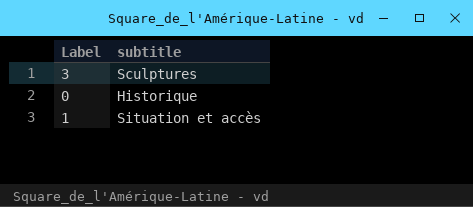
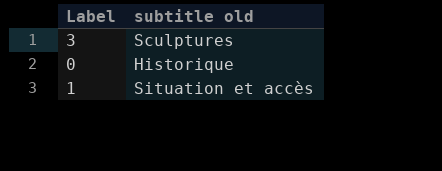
column name: subtitle -> subtitle old

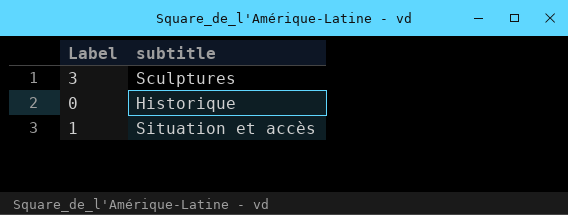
column name: subtitle old -> subtitle

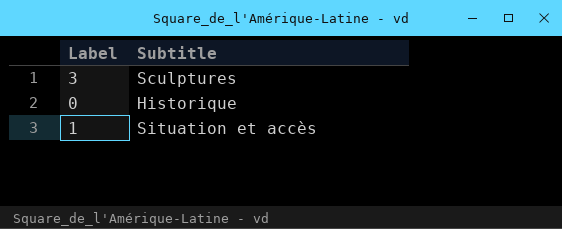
column name: subtitle -> Subtitle

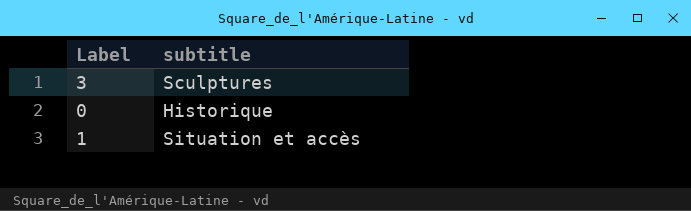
column name: Subtitle -> subtitle

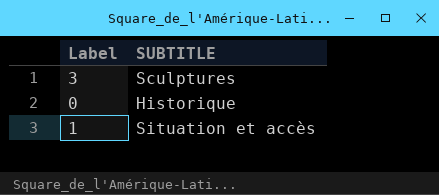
column name: subtitle -> SUBTITLE

